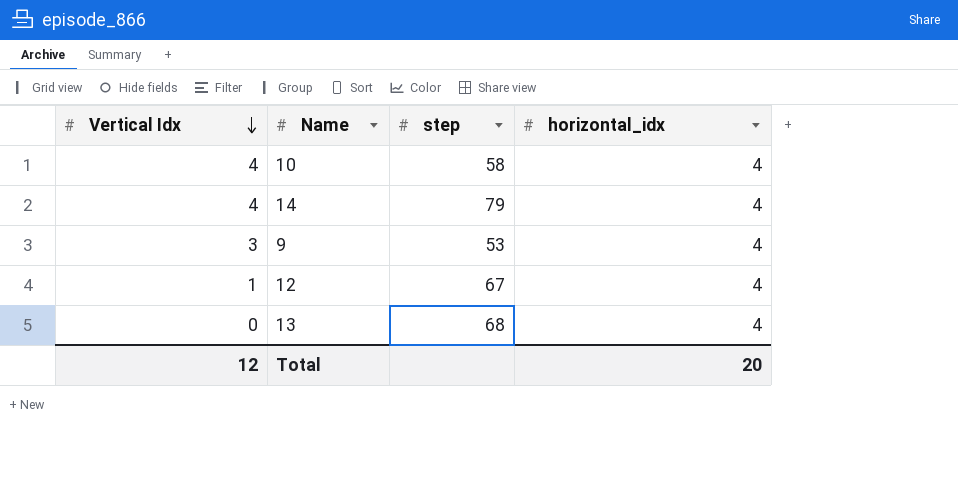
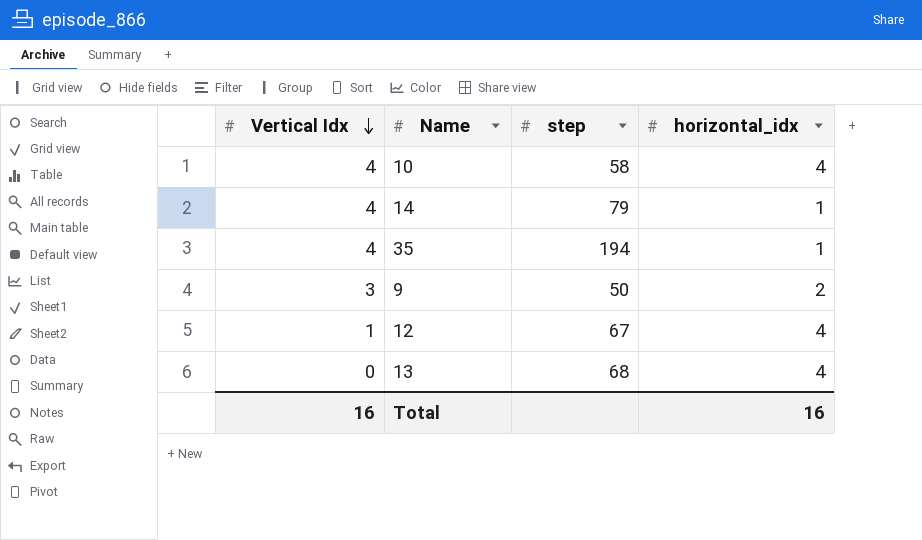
14 | horizontal_idx: 4 -> 1
row 35: none -> 4 | 194 | 1
9 | step: 53 -> 50
9 | horizontal_idx: 4 -> 2
Total | Vertical Idx: 12 -> 16
Total | horizontal_idx: 20 -> 16

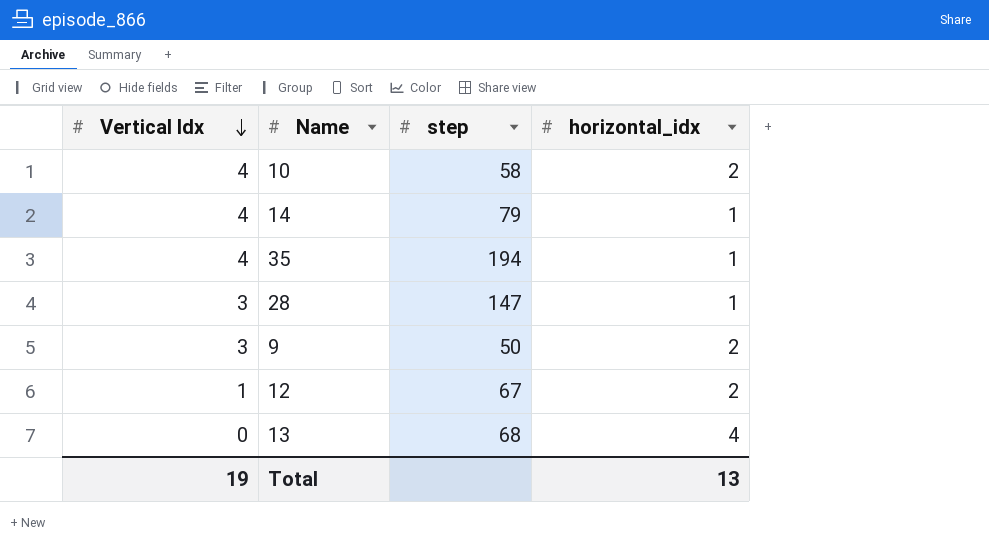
10 | horizontal_idx: 4 -> 2
row 28: none -> 3 | 147 | 1
12 | horizontal_idx: 4 -> 2
Total | Vertical Idx: 16 -> 19
Total | horizontal_idx: 16 -> 13

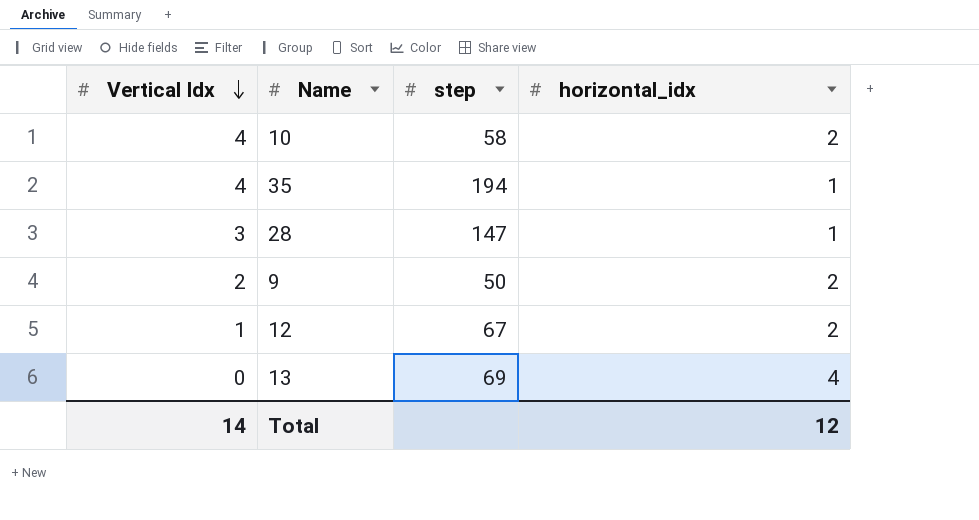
row 14: 4 | 79 | 1 -> none
9 | Vertical Idx: 3 -> 2
13 | step: 68 -> 69
Total | Vertical Idx: 19 -> 14
Total | horizontal_idx: 13 -> 12

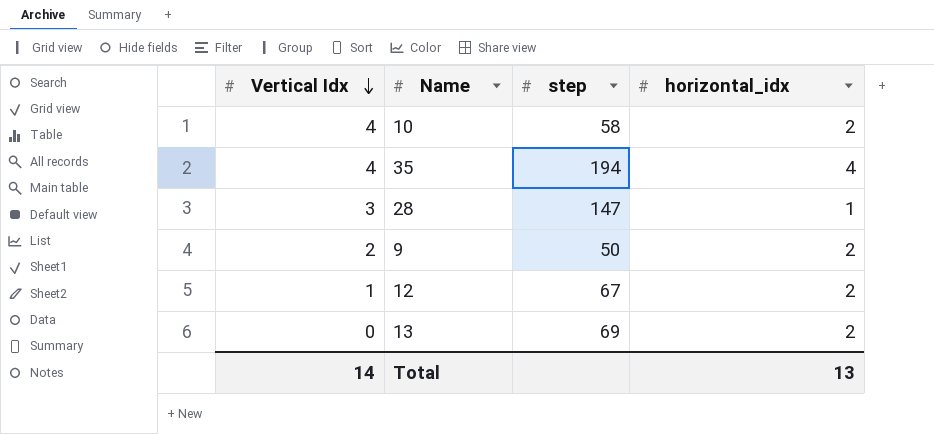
35 | horizontal_idx: 1 -> 4
13 | horizontal_idx: 4 -> 2
Total | horizontal_idx: 12 -> 13

